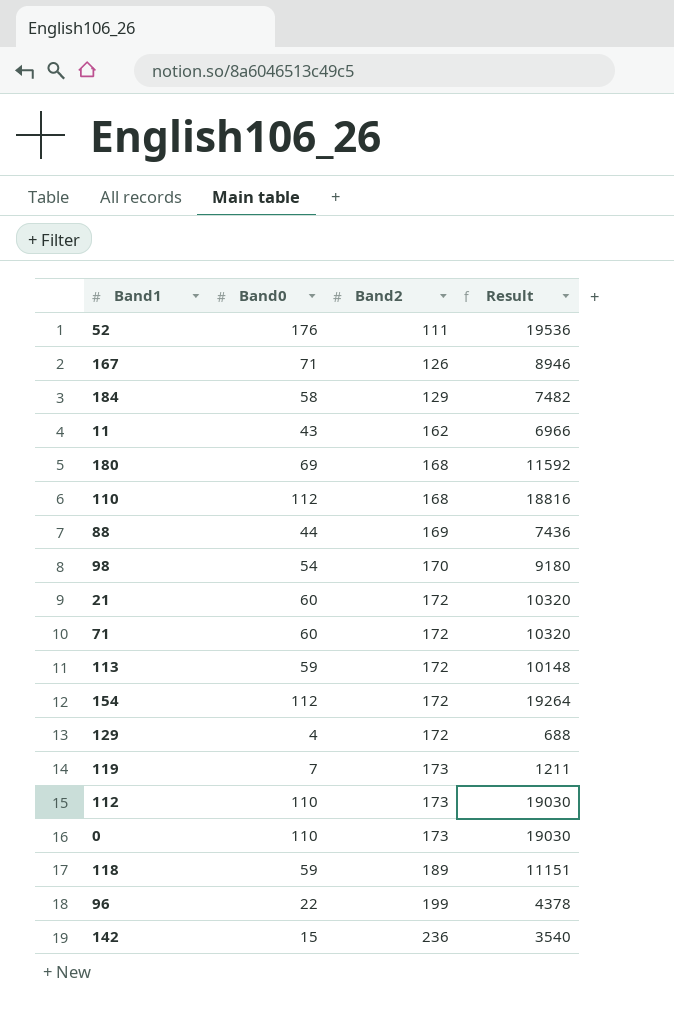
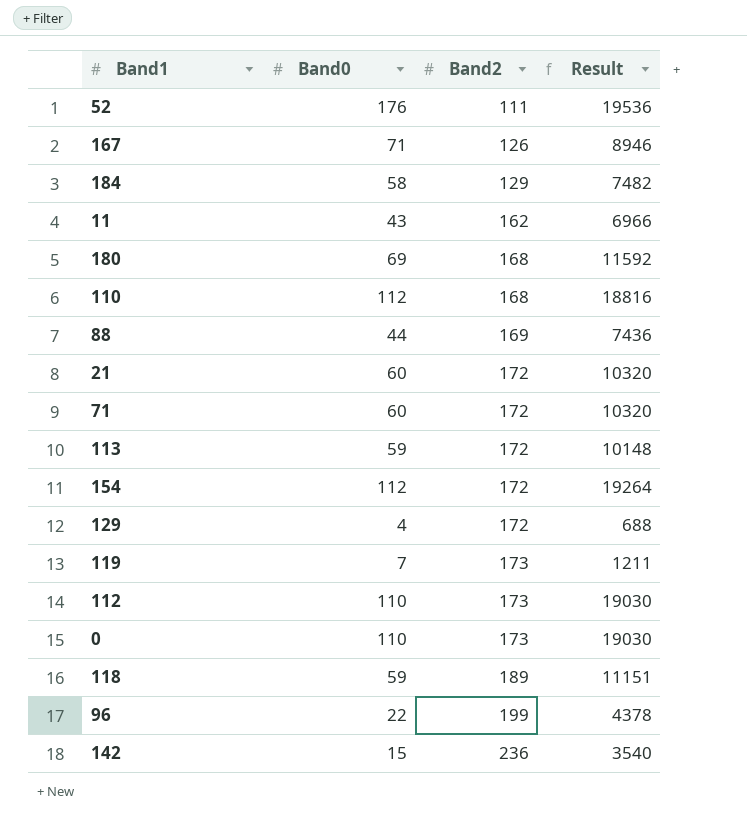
row 98: 54 | 170 | 9180 -> none

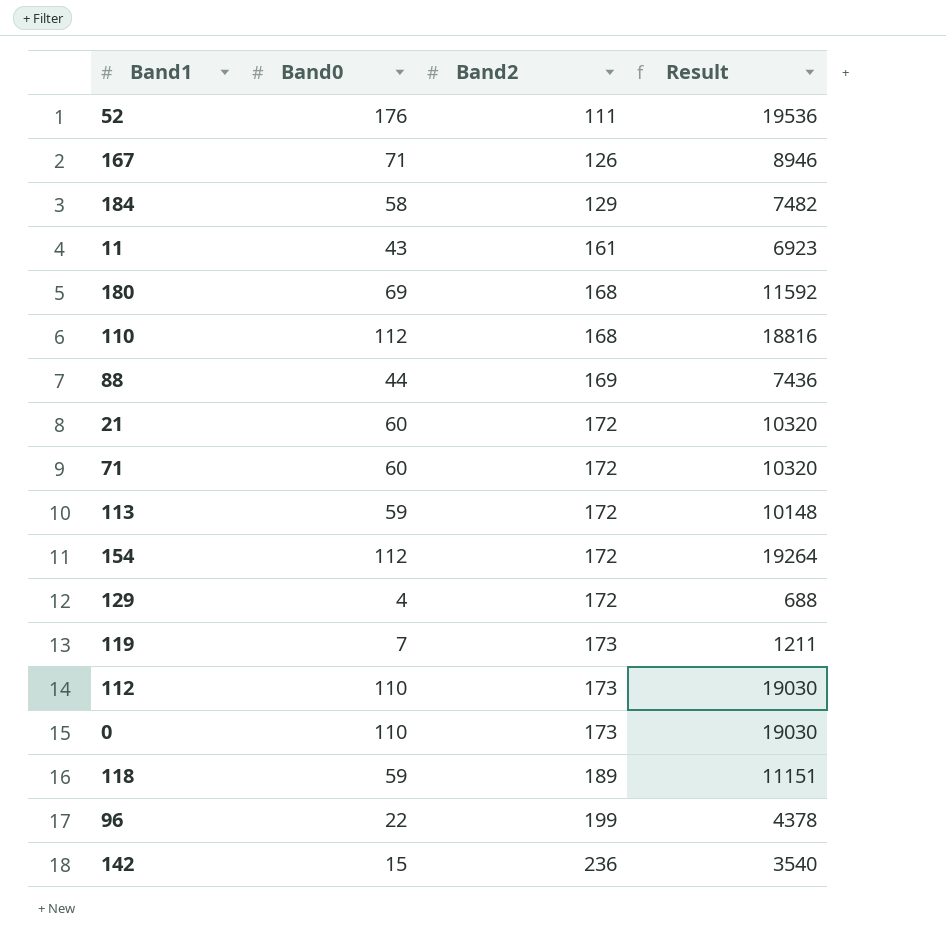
11 | Band2: 162 -> 161
11 | Result: 6966 -> 6923

